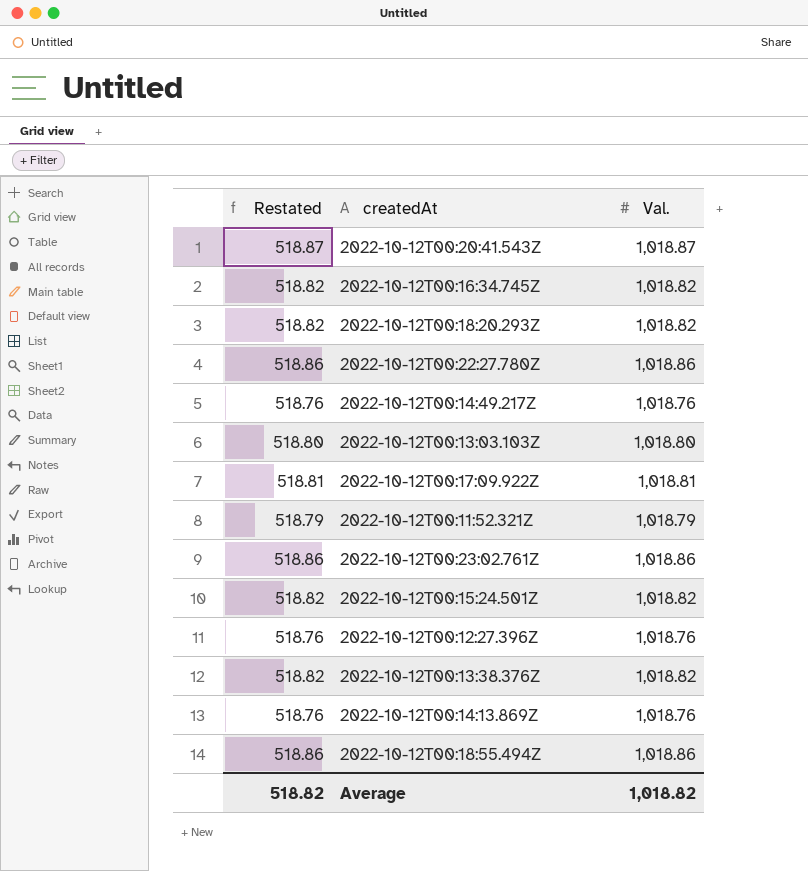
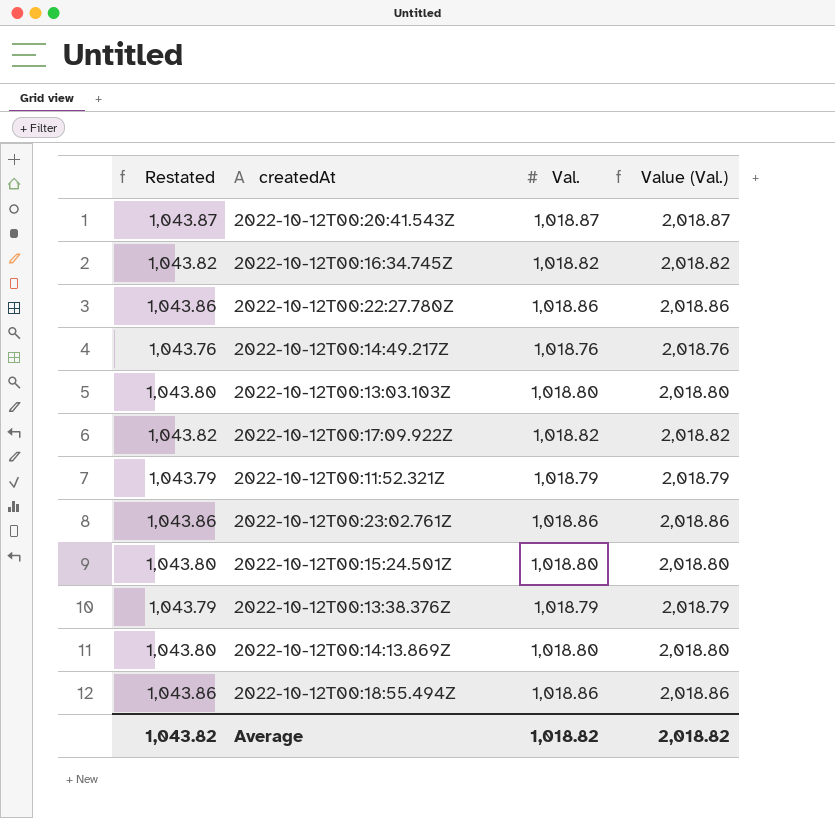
column Restated | formula: [Val.] - 500 -> [Val.] + 25
column Value (Val.) | formula: none -> [Val.] + 1000
row 2022-10-12T00:18:20.293Z: 518.82 | 1,018.82 -> none
row 2022-10-12T00:12:27.396Z: 518.76 | 1,018.76 -> none
2022-10-12T00:17:09.922Z | Val.: 1,018.81 -> 1,018.82
2022-10-12T00:15:24.501Z | Val.: 1,018.82 -> 1,018.80
2022-10-12T00:13:38.376Z | Val.: 1,018.82 -> 1,018.79
2022-10-12T00:14:13.869Z | Val.: 1,018.76 -> 1,018.80
Average | Restated: 518.82 -> 1,043.82

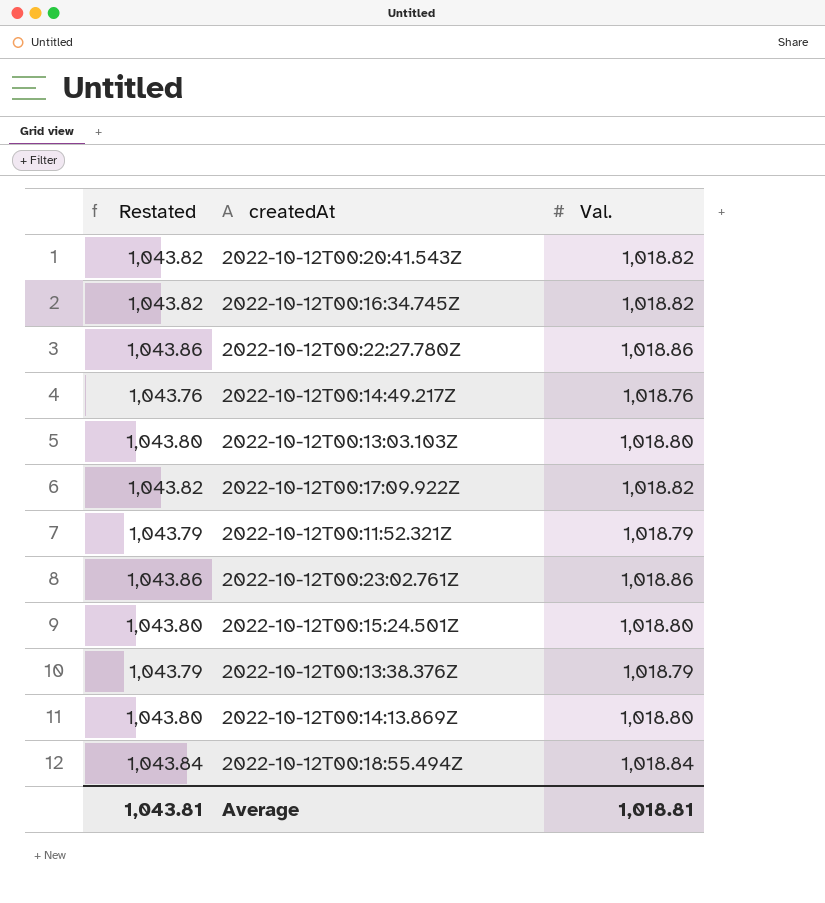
column Value (Val.) | formula: [Val.] + 1000 -> none
2022-10-12T00:20:41.543Z | Restated: 1,043.87 -> 1,043.82
2022-10-12T00:20:41.543Z | Val.: 1,018.87 -> 1,018.82
2022-10-12T00:18:55.494Z | Restated: 1,043.86 -> 1,043.84
2022-10-12T00:18:55.494Z | Val.: 1,018.86 -> 1,018.84
Average | Restated: 1,043.82 -> 1,043.81
Average | Val.: 1,018.82 -> 1,018.81

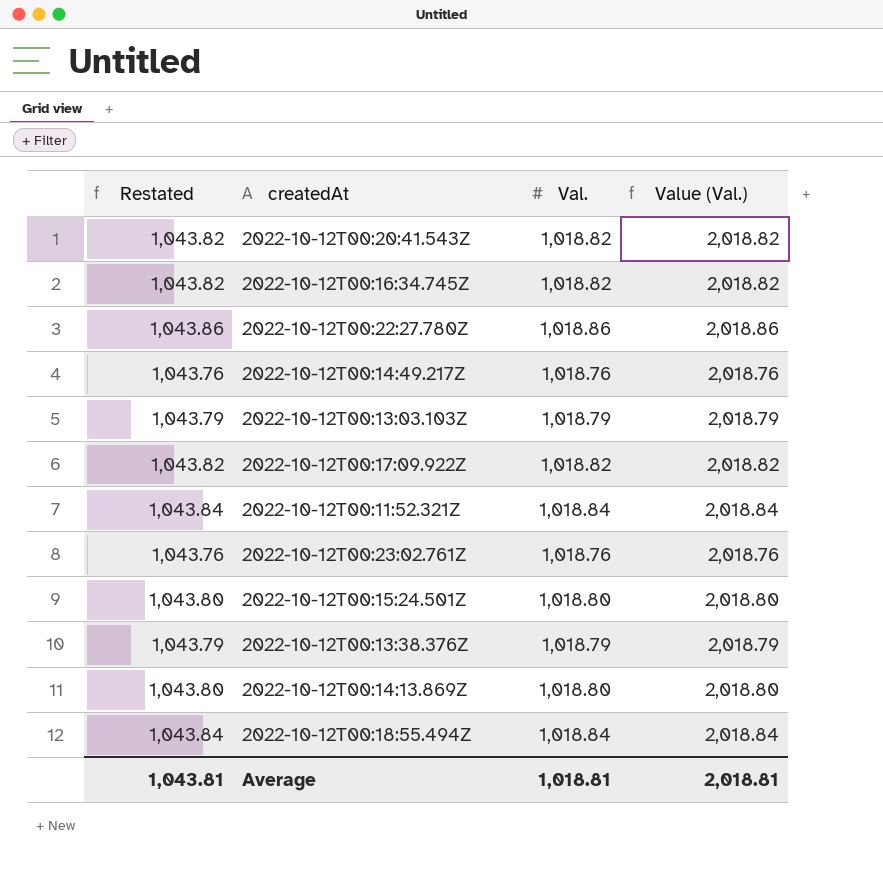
column Value (Val.) | formula: none -> [Val.] + 1000
2022-10-12T00:13:03.103Z | Restated: 1,043.80 -> 1,043.79
2022-10-12T00:13:03.103Z | Val.: 1,018.80 -> 1,018.79
2022-10-12T00:11:52.321Z | Restated: 1,043.79 -> 1,043.84
2022-10-12T00:11:52.321Z | Val.: 1,018.79 -> 1,018.84
2022-10-12T00:23:02.761Z | Restated: 1,043.86 -> 1,043.76
2022-10-12T00:23:02.761Z | Val.: 1,018.86 -> 1,018.76

